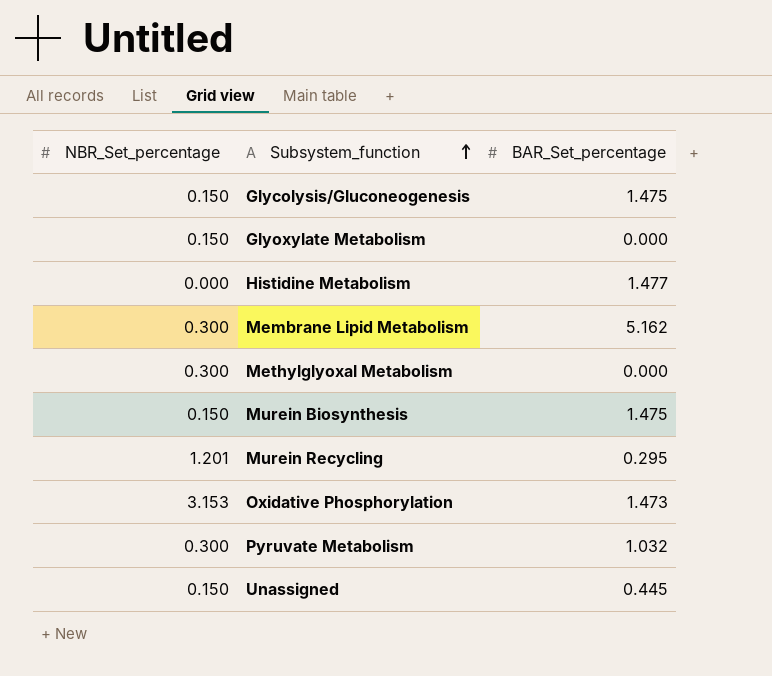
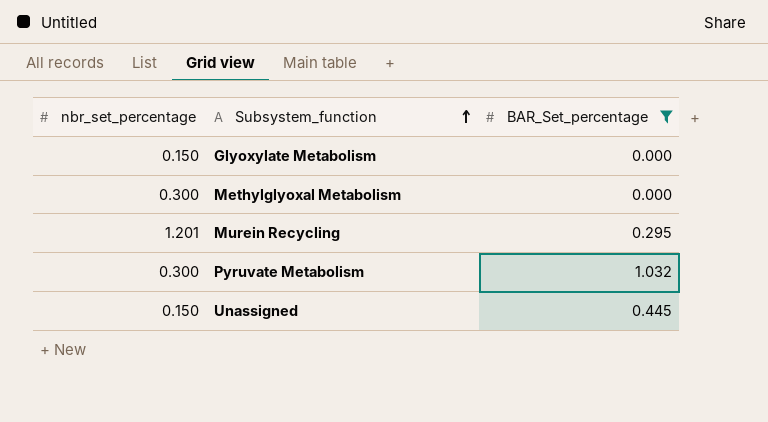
filter: none -> BAR_Set_percentage <= 1.032
column name: NBR_Set_percentage -> nbr_set_percentage

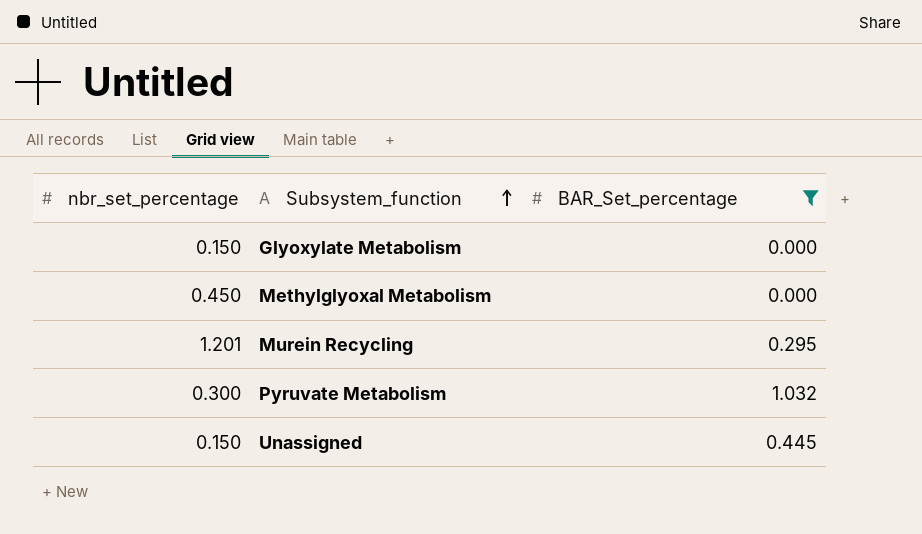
Methylglyoxal Metabolism | nbr_set_percentage: 0.300 -> 0.450

